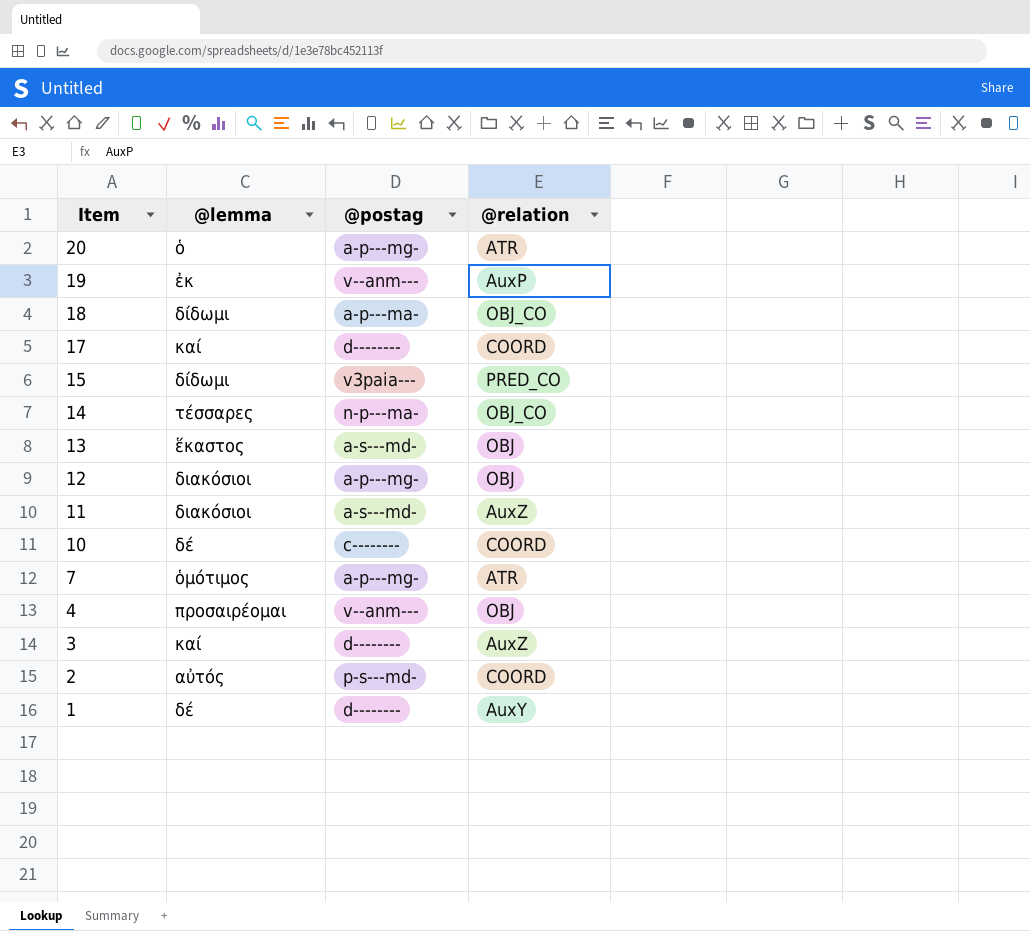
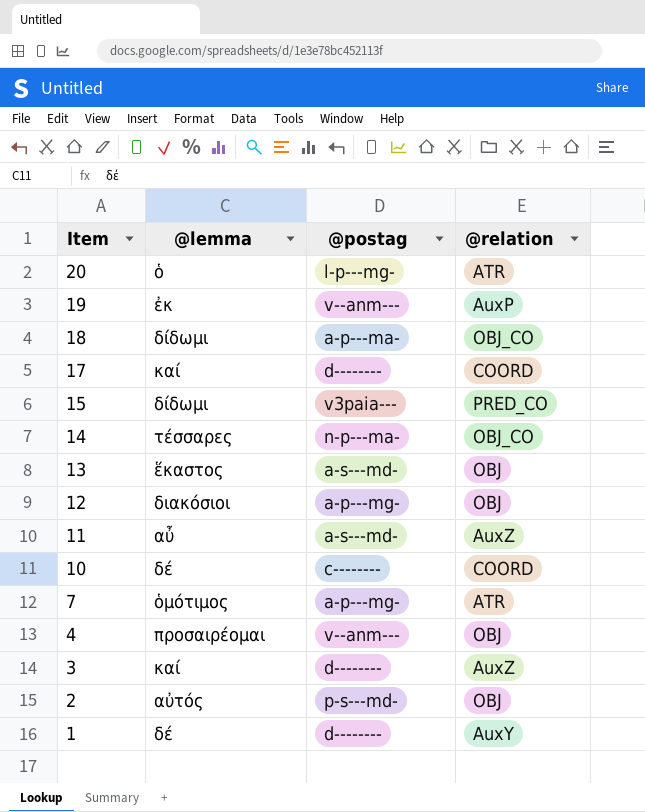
20 | @postag: a-p---mg- -> l-p---mg-
11 | @lemma: διακόσιοι -> αὖ
2 | @relation: COORD -> OBJ

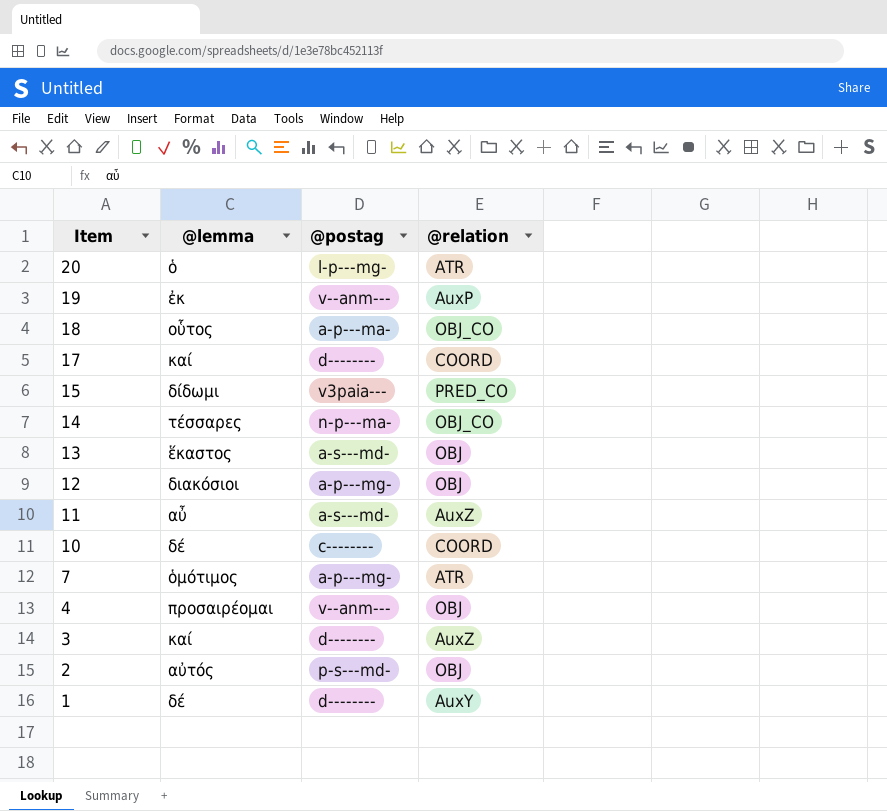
18 | @lemma: δίδωμι -> οὗτος

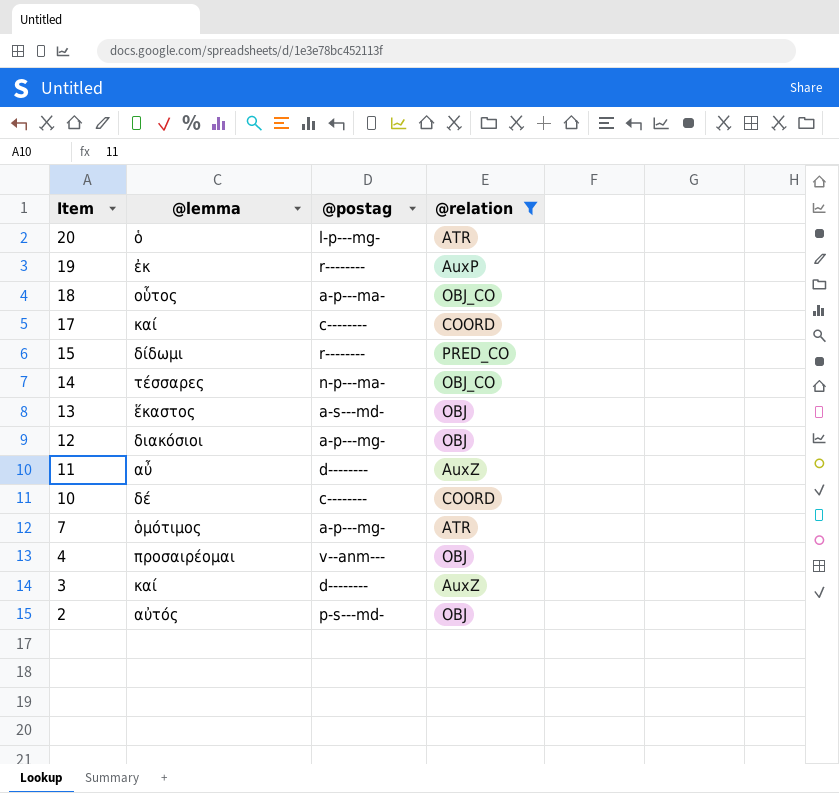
filter: none -> @relation != AuxY
19 | @postag: v--anm--- -> r--------
17 | @postag: d-------- -> c--------
15 | @postag: v3paia--- -> r--------
11 | @postag: a-s---md- -> d--------

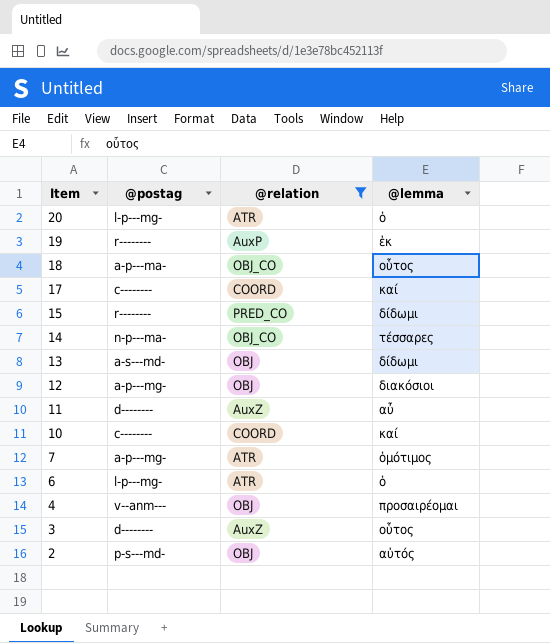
column @lemma | position: 2 -> 4
13 | @lemma: ἕκαστος -> δίδωμι
10 | @lemma: δέ -> καί
row 6: none -> l-p---mg- | ATR | ὁ
3 | @lemma: καί -> οὗτος

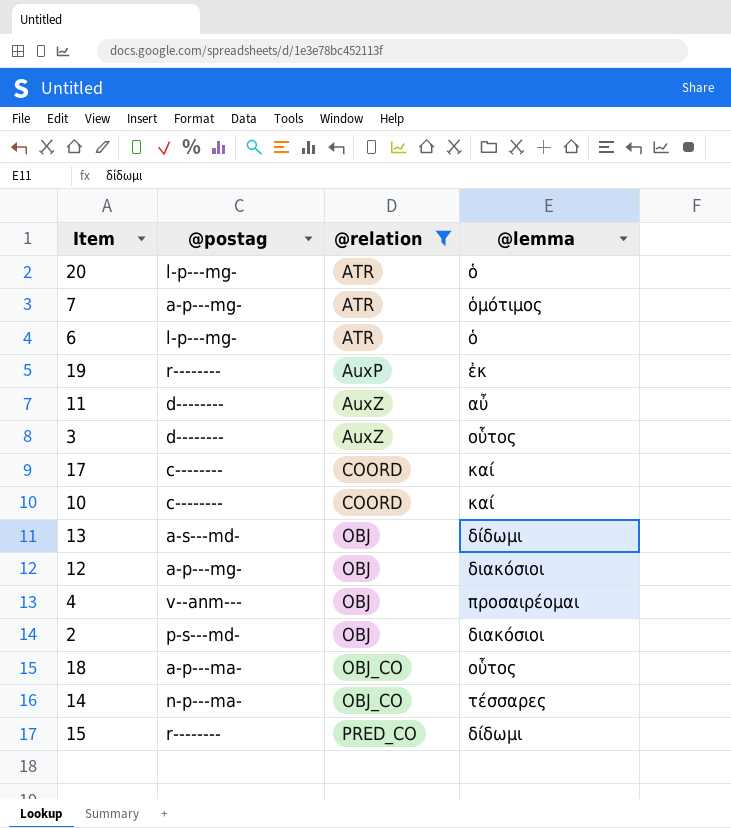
row order: Item descending -> @relation ascending
2 | @lemma: αὐτός -> διακόσιοι

